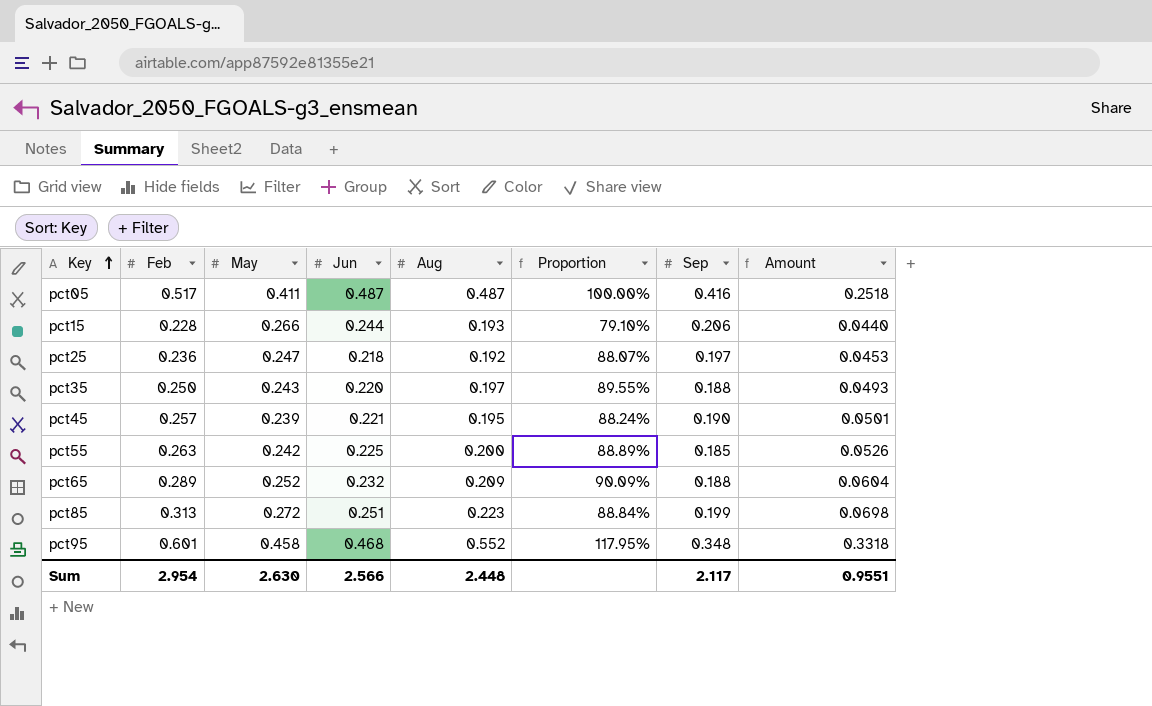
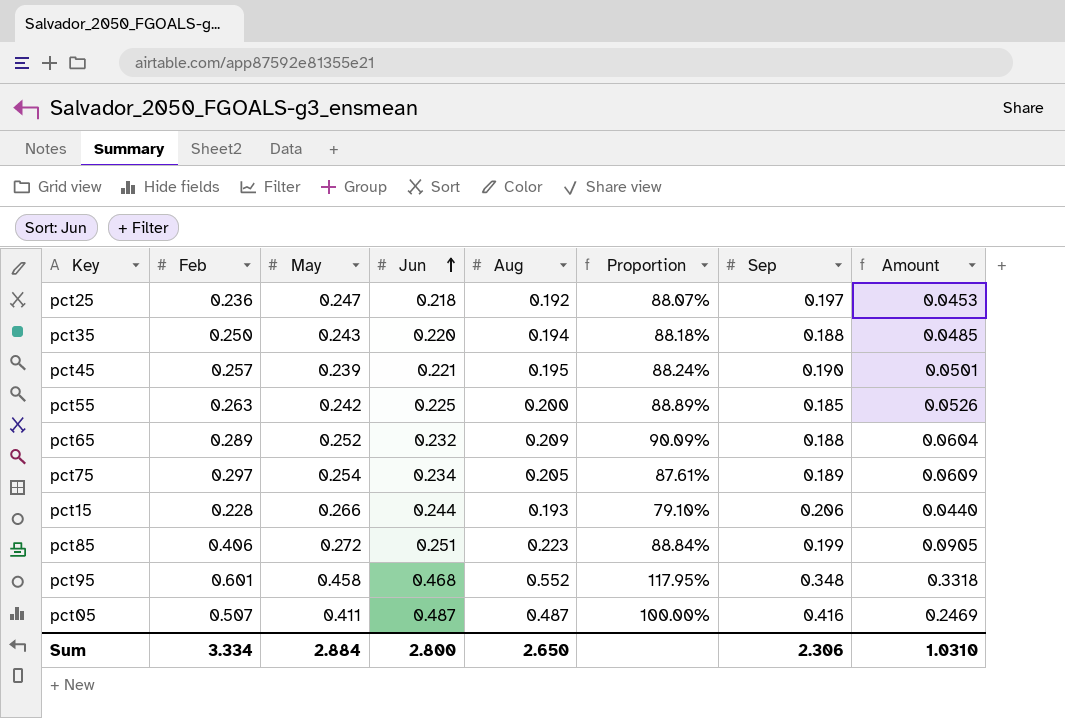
row order: Key ascending -> Jun ascending
pct35 | Aug: 0.197 -> 0.194
pct35 | Proportion: 89.55% -> 88.18%
pct35 | Amount: 0.0493 -> 0.0485
row pct75: none -> 0.297 | 0.254 | 0.234 | 0.205 | 87.61% | 0.189 | 0.0609
pct85 | Feb: 0.313 -> 0.406
pct85 | Amount: 0.0698 -> 0.0905
pct05 | Feb: 0.517 -> 0.507
pct05 | Amount: 0.2518 -> 0.2469
Sum | Feb: 2.954 -> 3.334
Sum | May: 2.630 -> 2.884
Sum | Jun: 2.566 -> 2.800
Sum | Aug: 2.448 -> 2.650
Sum | Sep: 2.117 -> 2.306
Sum | Amount: 0.9551 -> 1.0310

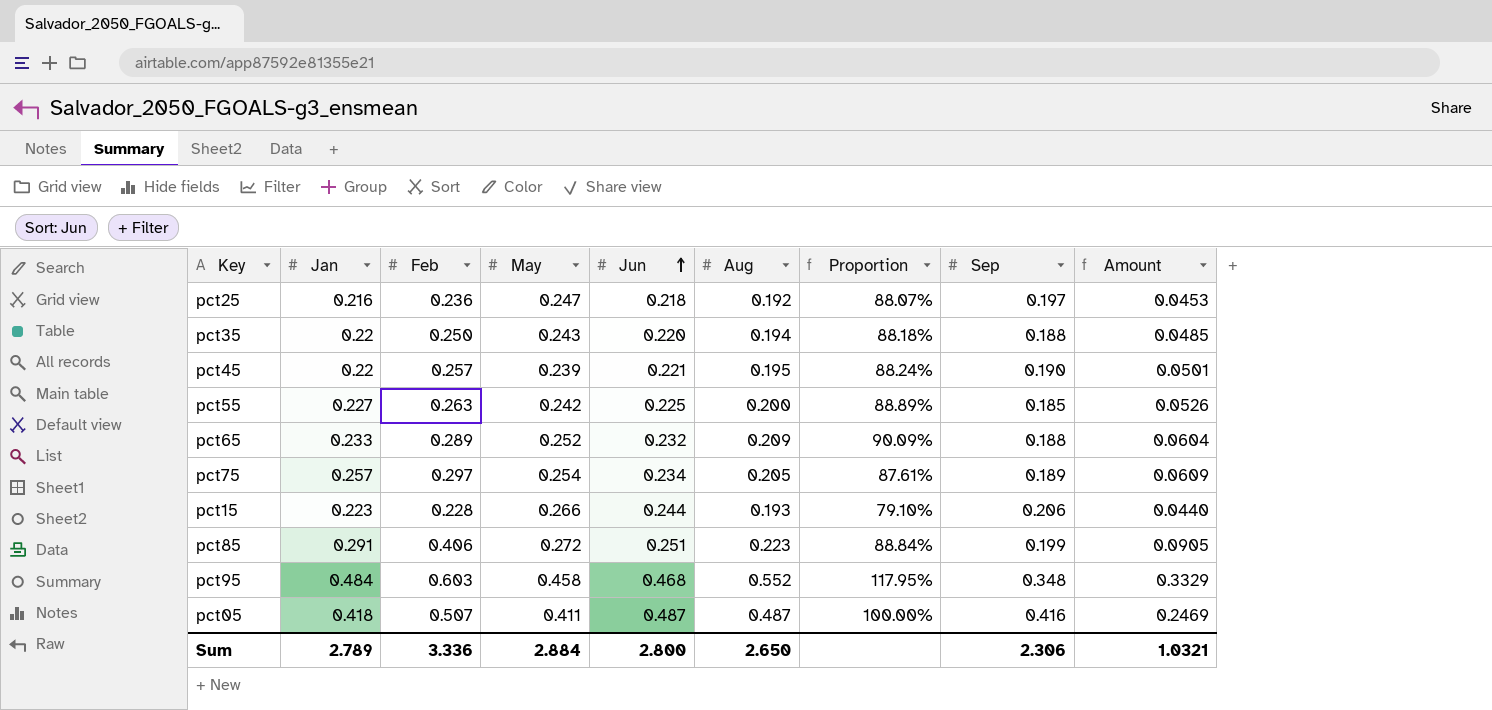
column Jan | position: none -> 2
pct95 | Feb: 0.601 -> 0.603
pct95 | Amount: 0.3318 -> 0.3329
Sum | Feb: 3.334 -> 3.336
Sum | Amount: 1.0310 -> 1.0321

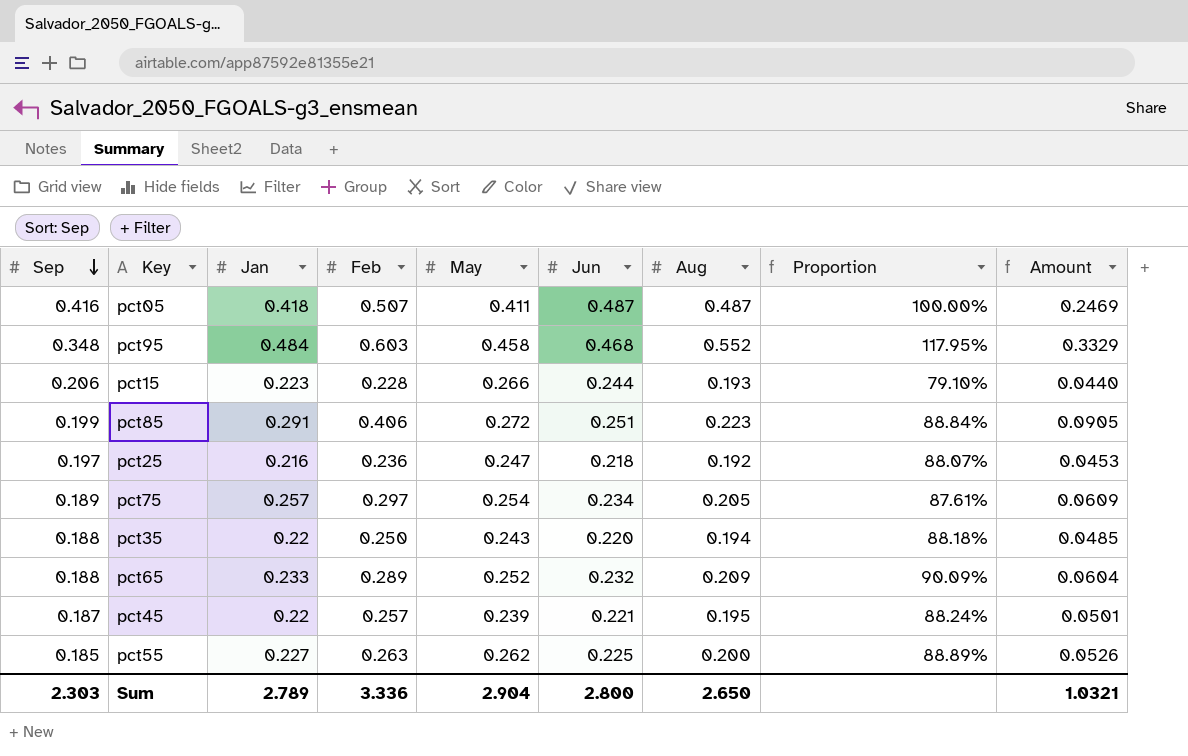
row order: Jun ascending -> Sep descending
column Sep | position: 8 -> 1
pct45 | Sep: 0.190 -> 0.187
pct55 | May: 0.242 -> 0.262
Sum | Sep: 2.306 -> 2.303
Sum | May: 2.884 -> 2.904

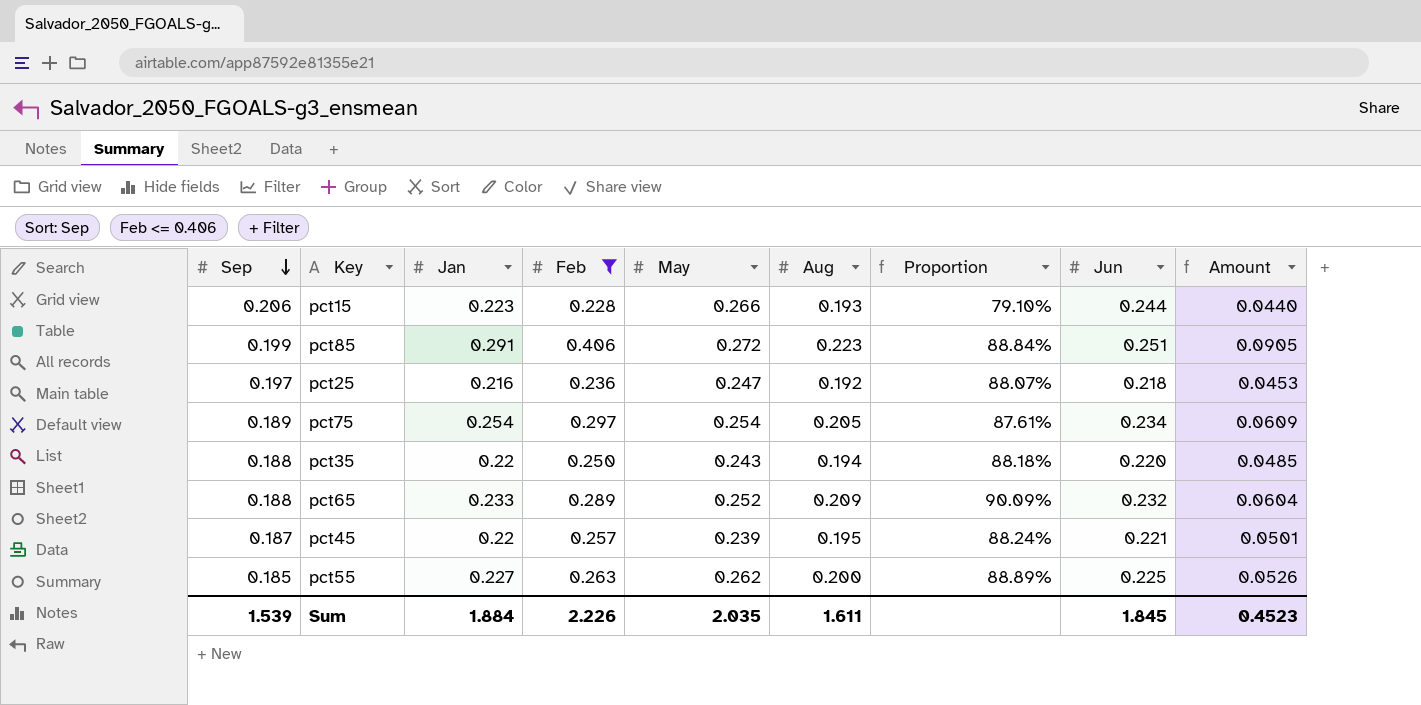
filter: none -> Feb <= 0.406
column Jun | position: 6 -> 8
pct75 | Jan: 0.257 -> 0.254
Sum | Sep: 2.303 -> 1.539
Sum | Jan: 2.789 -> 1.884
Sum | Feb: 3.336 -> 2.226
Sum | May: 2.904 -> 2.035
Sum | Aug: 2.650 -> 1.611
Sum | Jun: 2.800 -> 1.845
Sum | Amount: 1.0321 -> 0.4523

